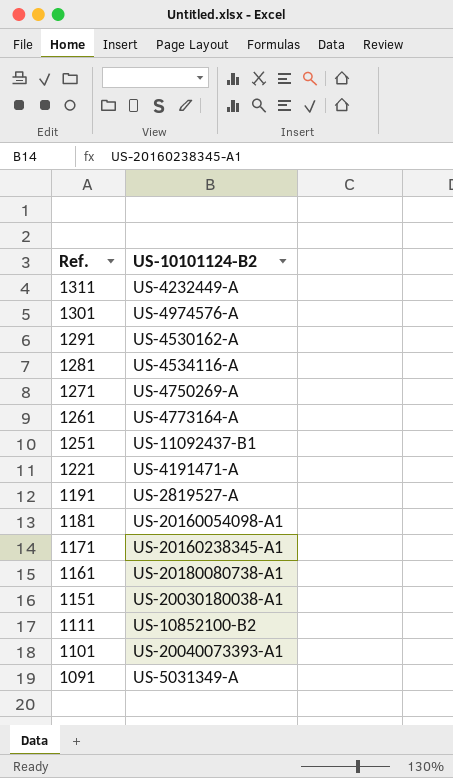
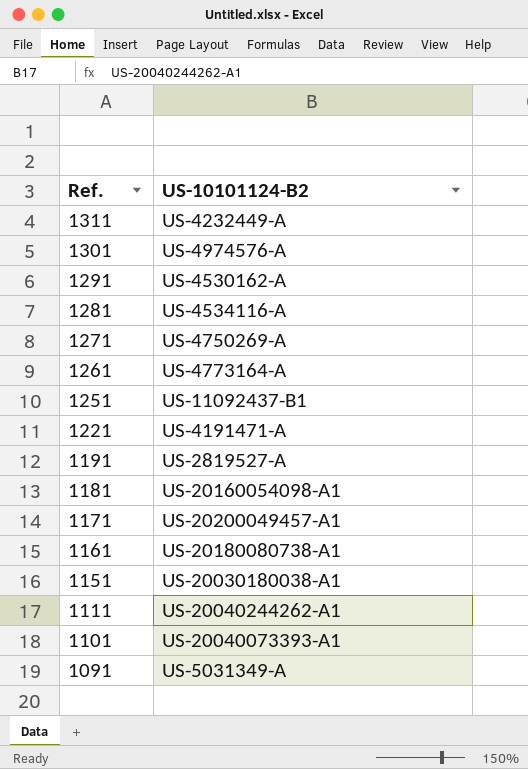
1171 | US-10101124-B2: US-20160238345-A1 -> US-20200049457-A1
1111 | US-10101124-B2: US-10852100-B2 -> US-20040244262-A1

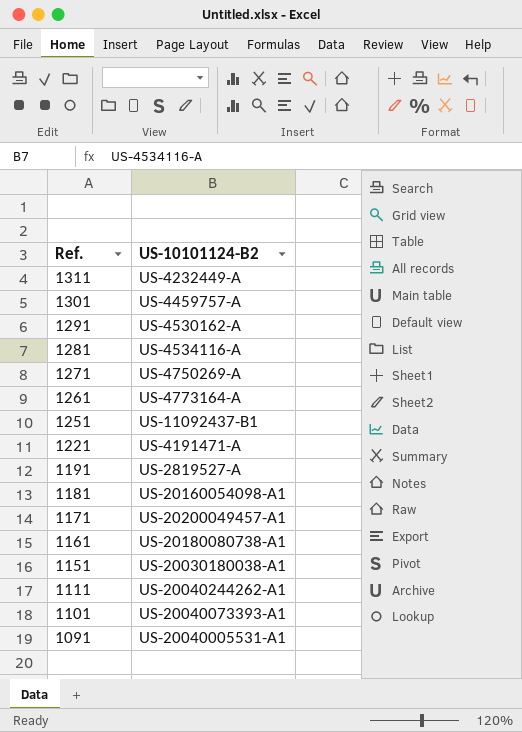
1301 | US-10101124-B2: US-4974576-A -> US-4459757-A
1091 | US-10101124-B2: US-5031349-A -> US-20040005531-A1

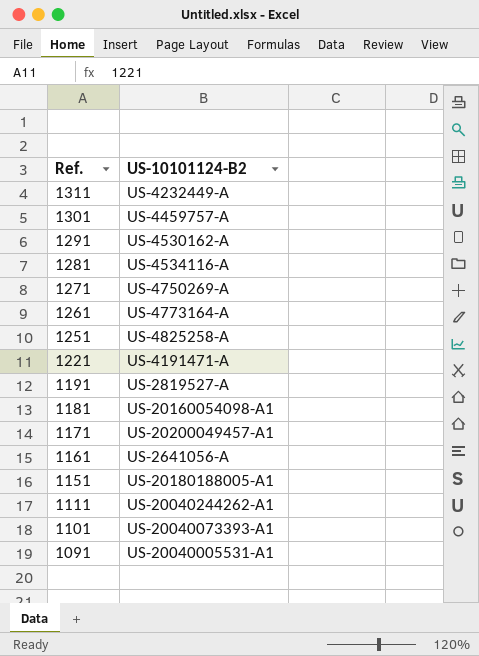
1251 | US-10101124-B2: US-11092437-B1 -> US-4825258-A
1161 | US-10101124-B2: US-20180080738-A1 -> US-2641056-A
1151 | US-10101124-B2: US-20030180038-A1 -> US-20180188005-A1

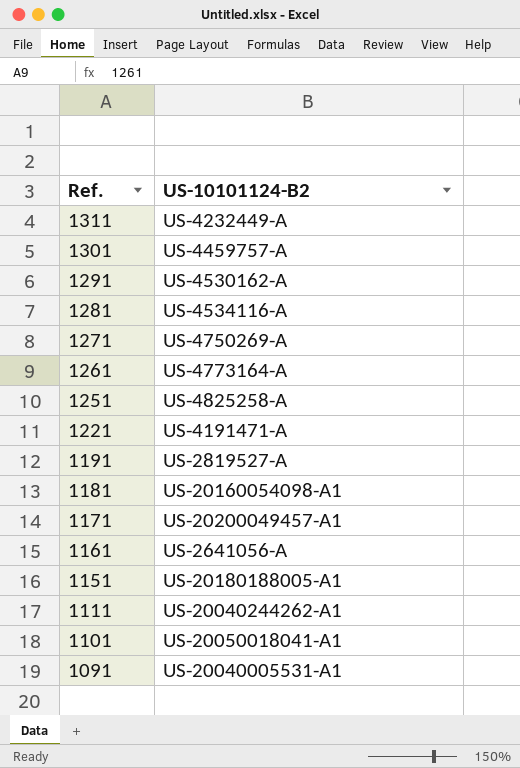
1101 | US-10101124-B2: US-20040073393-A1 -> US-20050018041-A1

